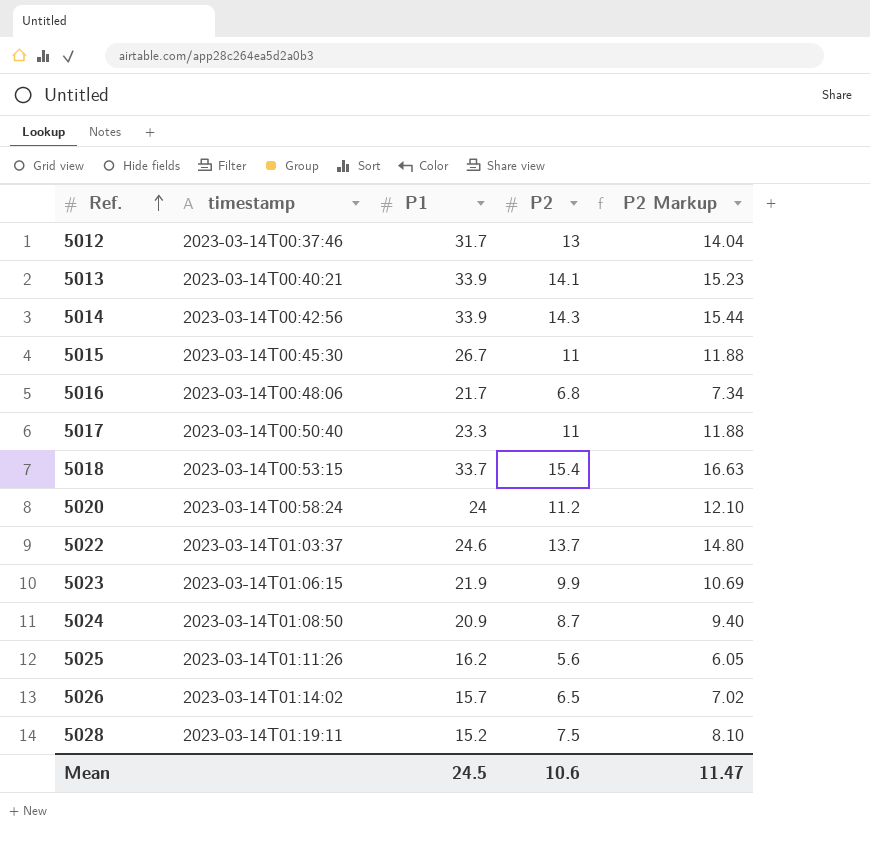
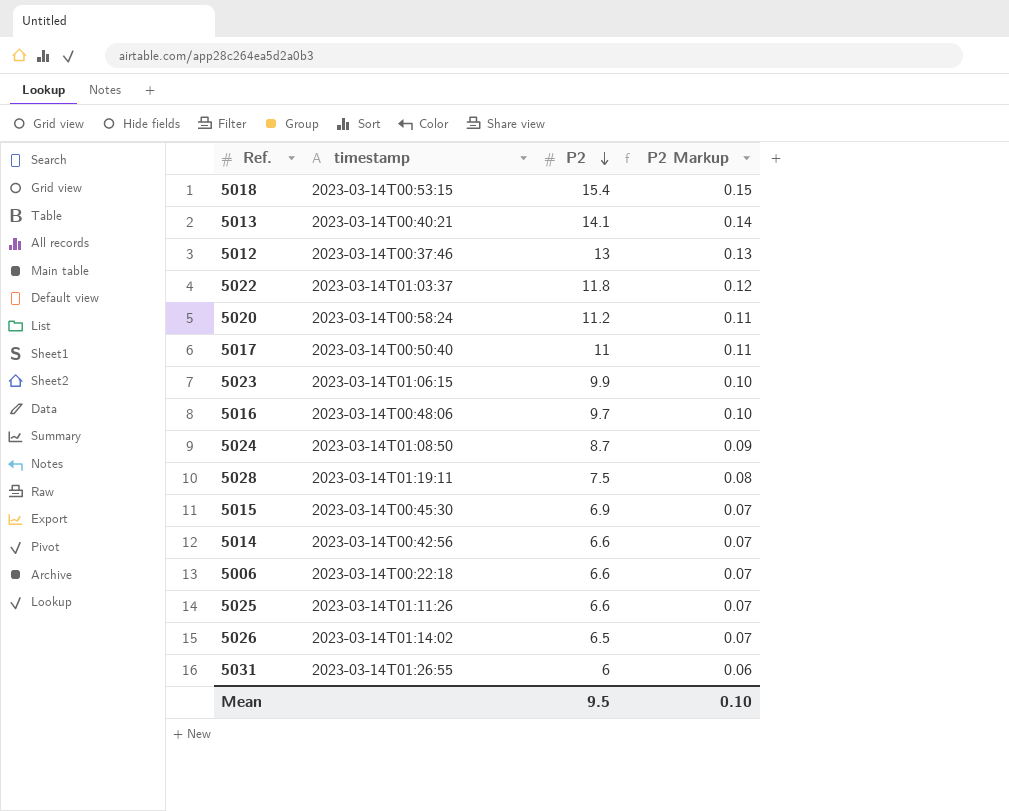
row order: Ref. ascending -> P2 descending
column P1 | position: 3 -> none
column P2 Markup | formula: [P2] * 1.08 -> [P2] * 0.01
5022 | P2: 13.7 -> 11.8
5016 | P2: 6.8 -> 9.7
5015 | P2: 11 -> 6.9
5014 | P2: 14.3 -> 6.6
row 5006: none -> 2023-03-14T00:22:18 | 6.6 | 0.07
5025 | P2: 5.6 -> 6.6
row 5031: none -> 2023-03-14T01:26:55 | 6 | 0.06
Mean | P2: 10.6 -> 9.5
Mean | P2 Markup: 11.47 -> 0.10

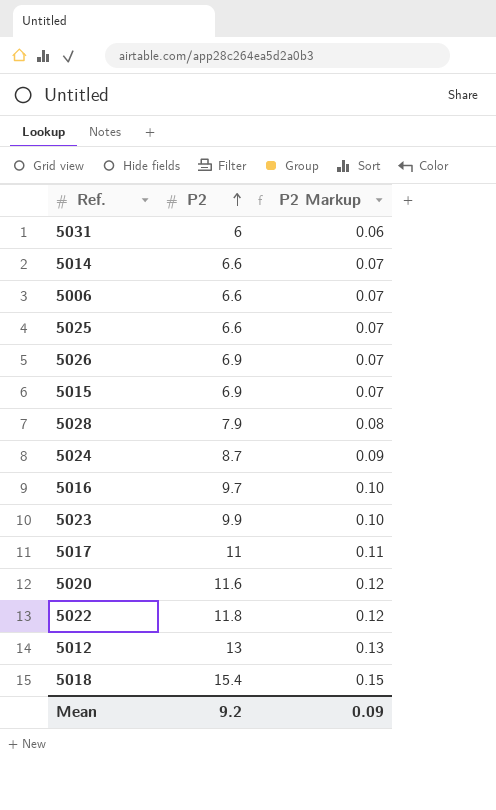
row order: P2 descending -> P2 ascending
column timestamp | position: 2 -> none
row 5013: 2023-03-14T00:40:21 | 14.1 | 0.14 -> none
5026 | P2: 6.5 -> 6.9
5028 | P2: 7.5 -> 7.9
5020 | P2: 11.2 -> 11.6
5020 | P2 Markup: 0.11 -> 0.12
Mean | P2: 9.5 -> 9.2
Mean | P2 Markup: 0.10 -> 0.09

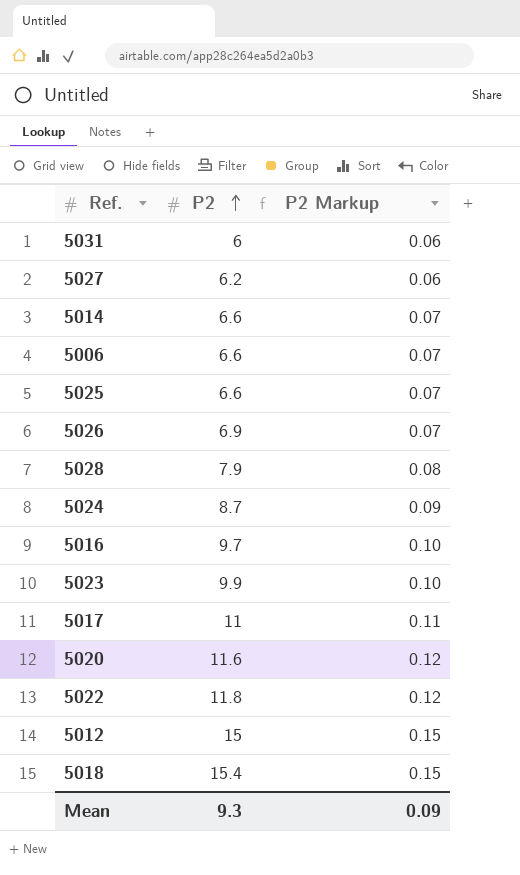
row 5015: 6.9 | 0.07 -> none
row 5027: none -> 6.2 | 0.06
5012 | P2: 13 -> 15
5012 | P2 Markup: 0.13 -> 0.15
Mean | P2: 9.2 -> 9.3

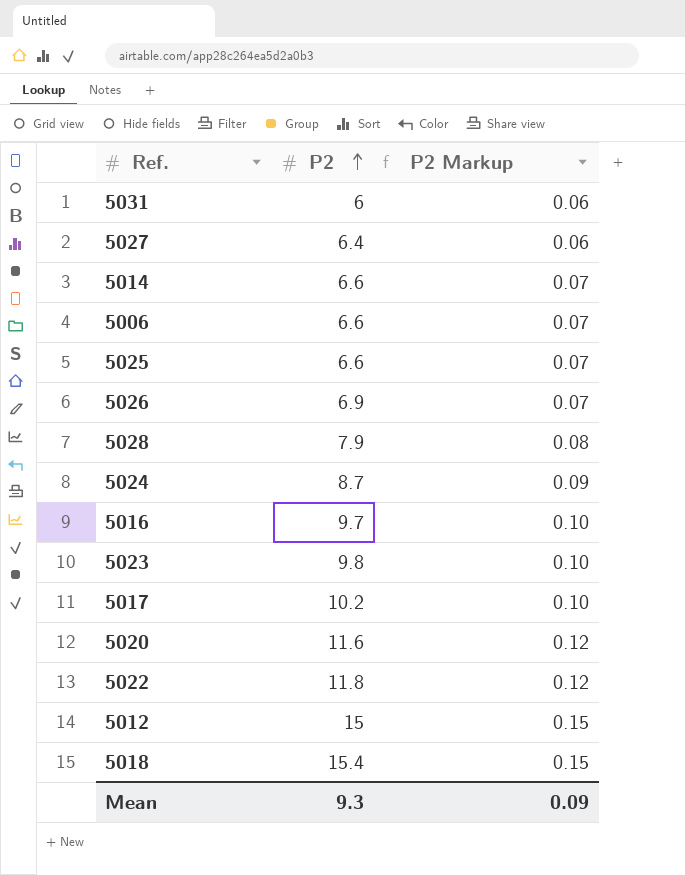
5027 | P2: 6.2 -> 6.4
5023 | P2: 9.9 -> 9.8
5017 | P2: 11 -> 10.2
5017 | P2 Markup: 0.11 -> 0.10

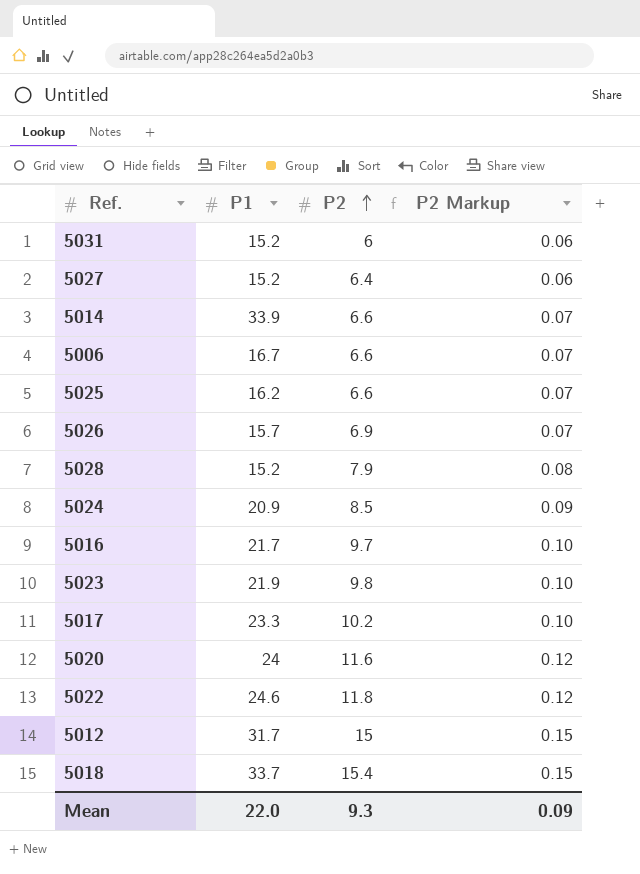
column P1 | position: none -> 2
5024 | P2: 8.7 -> 8.5

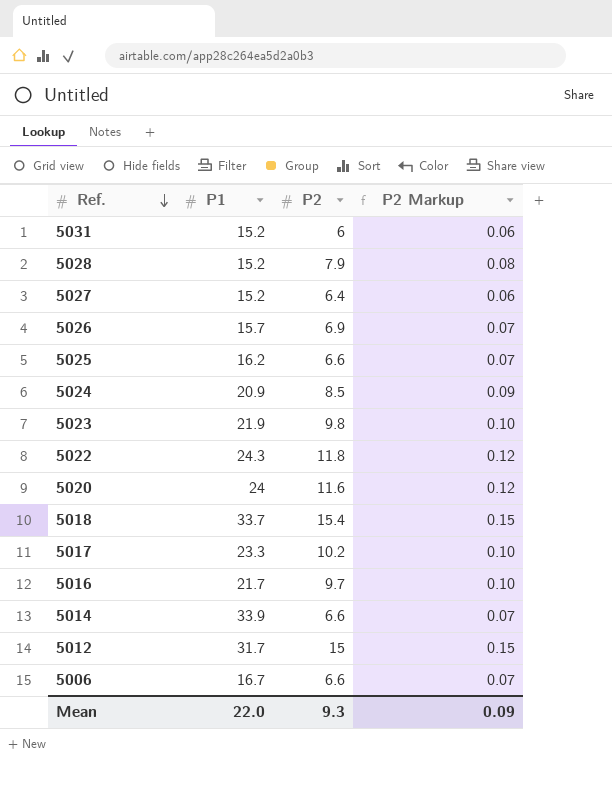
row order: P2 ascending -> Ref. descending
5022 | P1: 24.6 -> 24.3

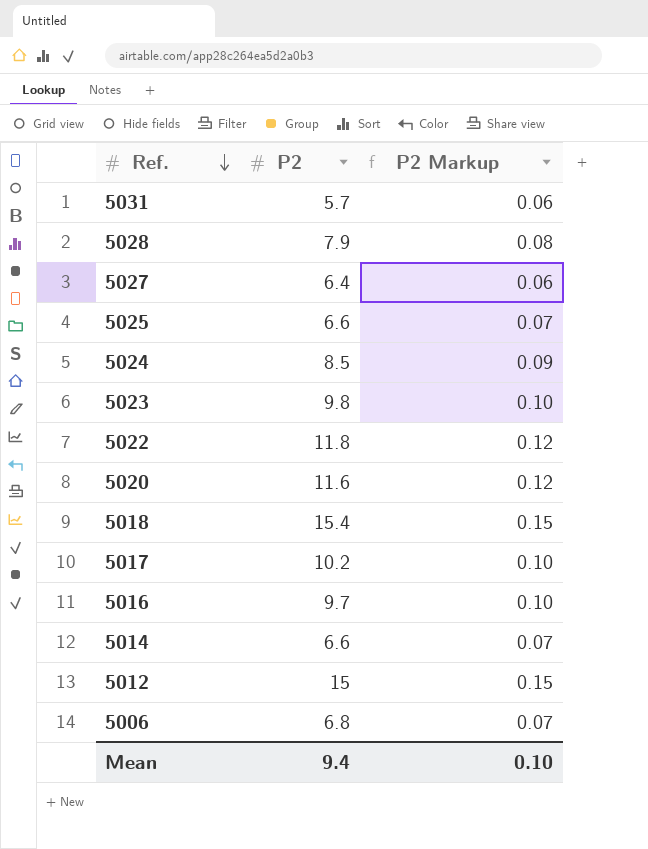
column P1 | position: 2 -> none
row 5026: 15.7 | 6.9 | 0.07 -> none
5031 | P2: 6 -> 5.7
5006 | P2: 6.6 -> 6.8
Mean | P2: 9.3 -> 9.4
Mean | P2 Markup: 0.09 -> 0.10

